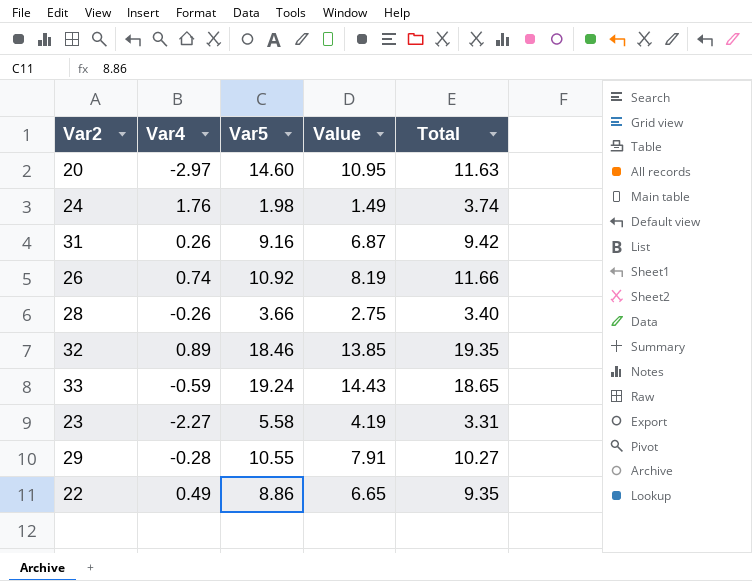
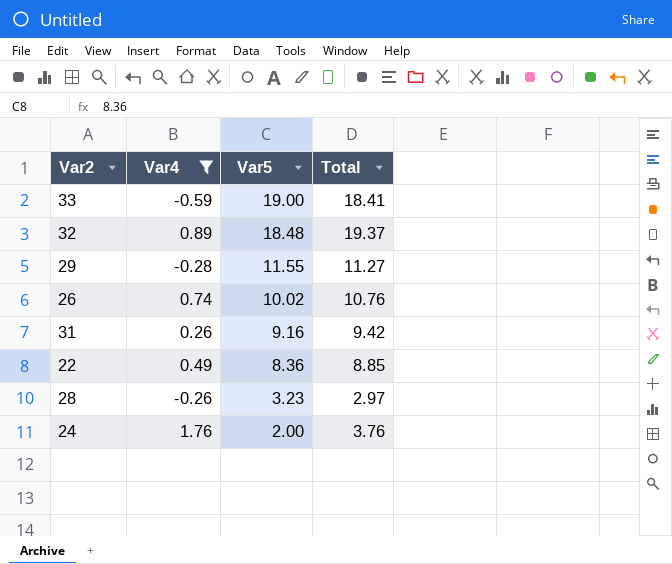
filter: none -> Var4 >= -0.59
row order: none -> Var5 descending
column Value | formula: [Var5] * 0.75 -> none
33 | Var5: 19.24 -> 19.00
33 | Total: 18.65 -> 18.41
32 | Var5: 18.46 -> 18.48
32 | Total: 19.35 -> 19.37
29 | Var5: 10.55 -> 11.55
29 | Total: 10.27 -> 11.27
26 | Var5: 10.92 -> 10.02
26 | Total: 11.66 -> 10.76
22 | Var5: 8.86 -> 8.36
22 | Total: 9.35 -> 8.85
28 | Var5: 3.66 -> 3.23
28 | Total: 3.40 -> 2.97
24 | Var5: 1.98 -> 2.00
24 | Total: 3.74 -> 3.76

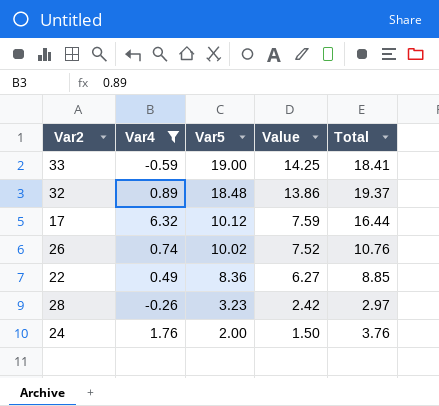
column Value | formula: none -> [Var5] * 0.75
row 29: -0.28 | 11.55 | 11.27 -> none
row 31: 0.26 | 9.16 | 9.42 -> none
row 17: none -> 6.32 | 10.12 | 7.59 | 16.44

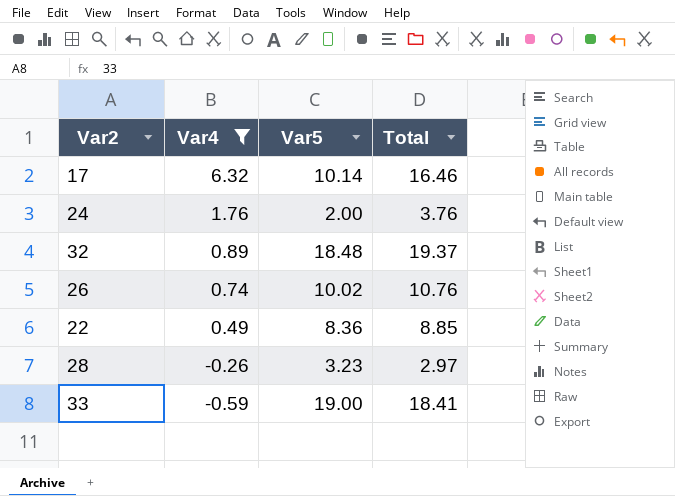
row order: Var5 descending -> Var4 descending
column Value | formula: [Var5] * 0.75 -> none
17 | Var5: 10.12 -> 10.14
17 | Total: 16.44 -> 16.46

